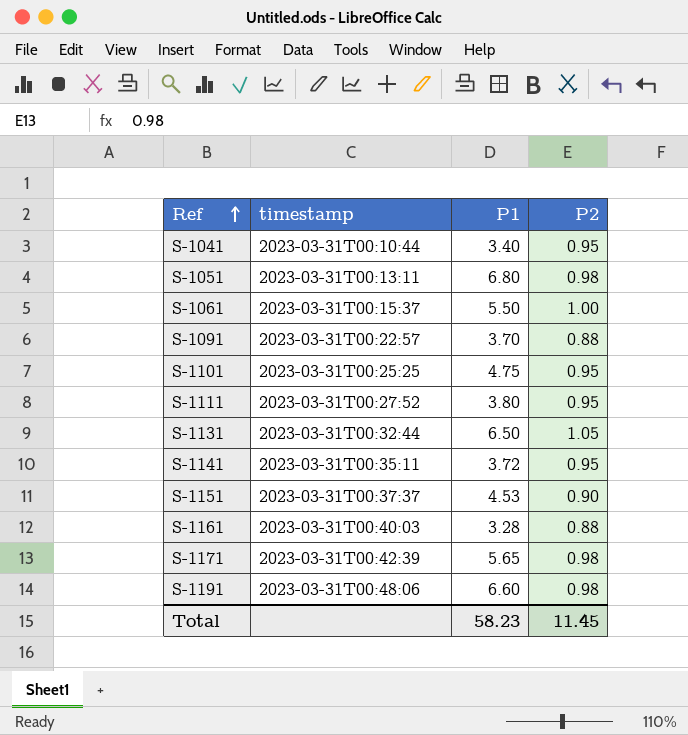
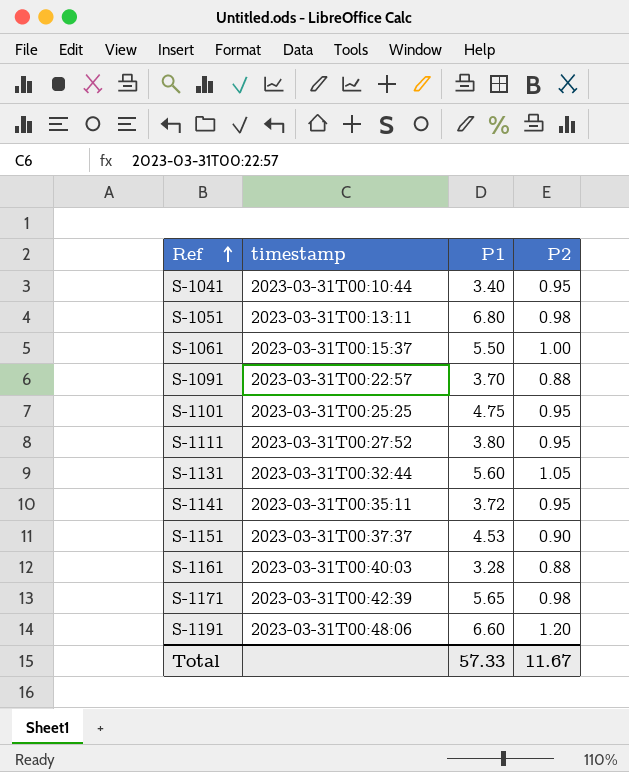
S-1131 | P1: 6.50 -> 5.60
S-1191 | P2: 0.98 -> 1.20
Total | P1: 58.23 -> 57.33
Total | P2: 11.45 -> 11.67

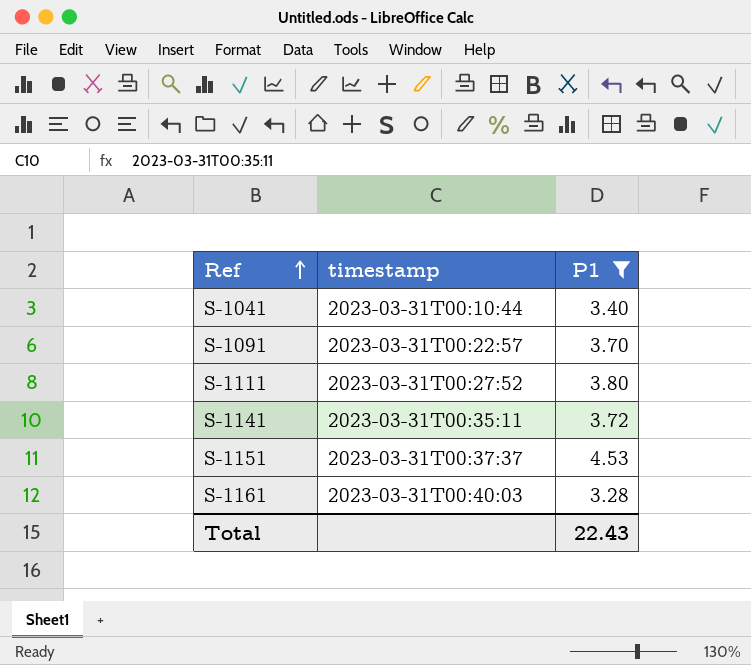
filter: none -> P1 <= 4.53
column P2 | position: 4 -> none
Total | P1: 57.33 -> 22.43

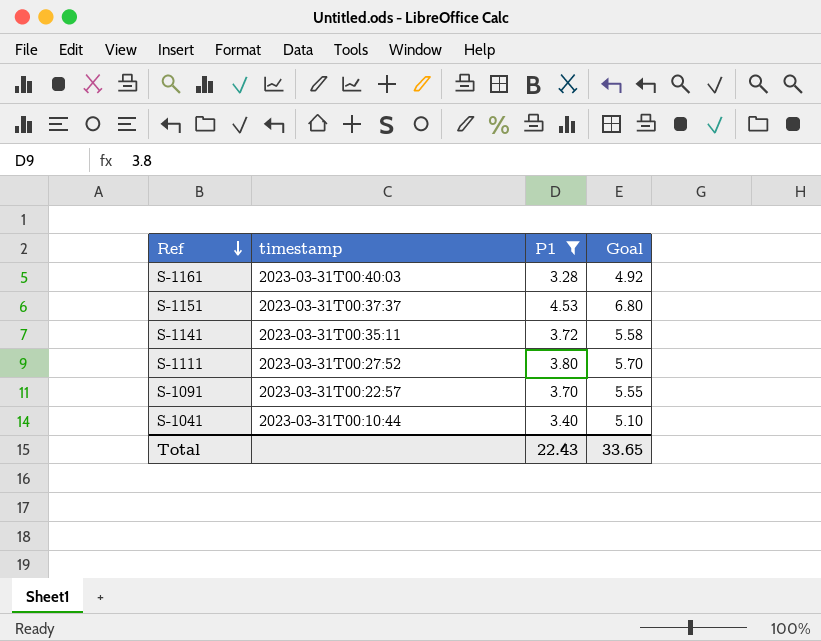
row order: Ref ascending -> Ref descending
column Goal | formula: none -> [P1] * 1.5

